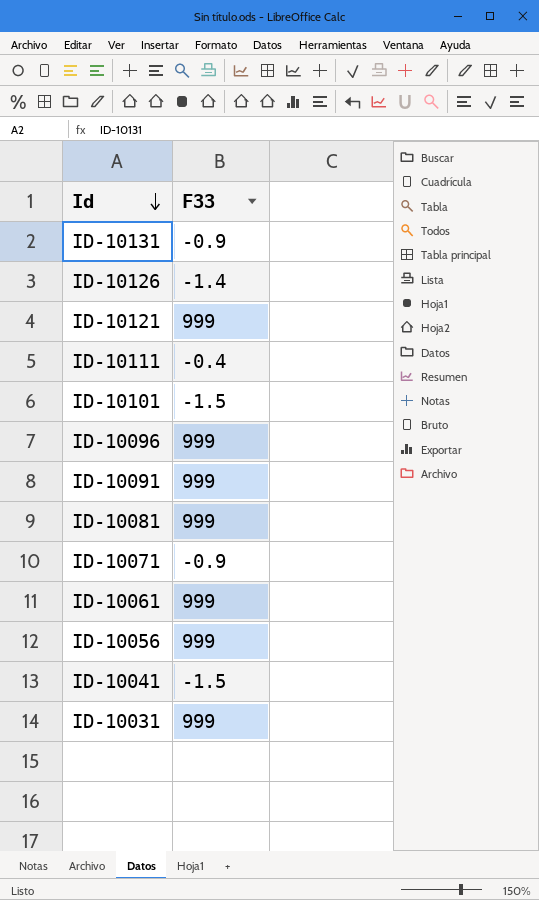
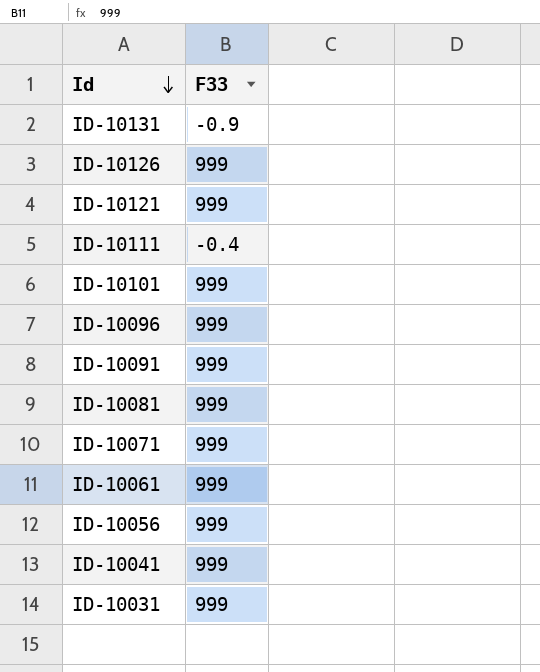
ID-10126 | F33: -1.4 -> 999
ID-10101 | F33: -1.5 -> 999
ID-10071 | F33: -0.9 -> 999
ID-10041 | F33: -1.5 -> 999

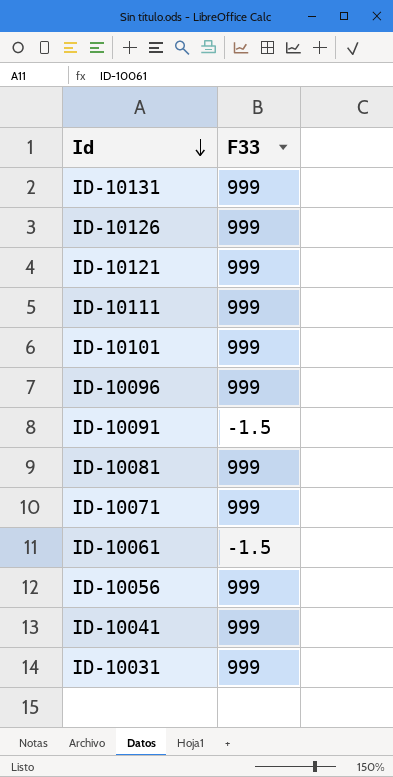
ID-10131 | F33: -0.9 -> 999
ID-10111 | F33: -0.4 -> 999
ID-10091 | F33: 999 -> -1.5
ID-10061 | F33: 999 -> -1.5

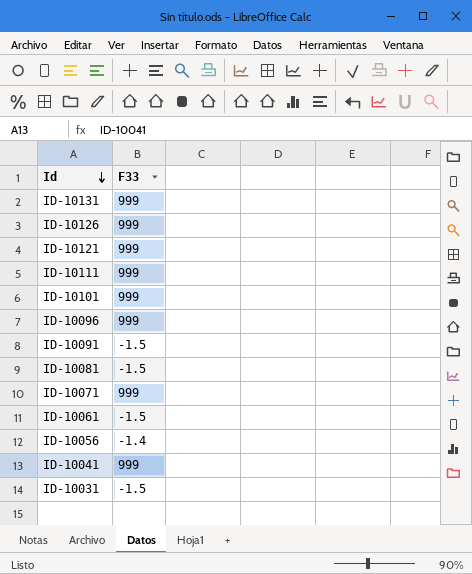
ID-10081 | F33: 999 -> -1.5
ID-10056 | F33: 999 -> -1.4
ID-10031 | F33: 999 -> -1.5

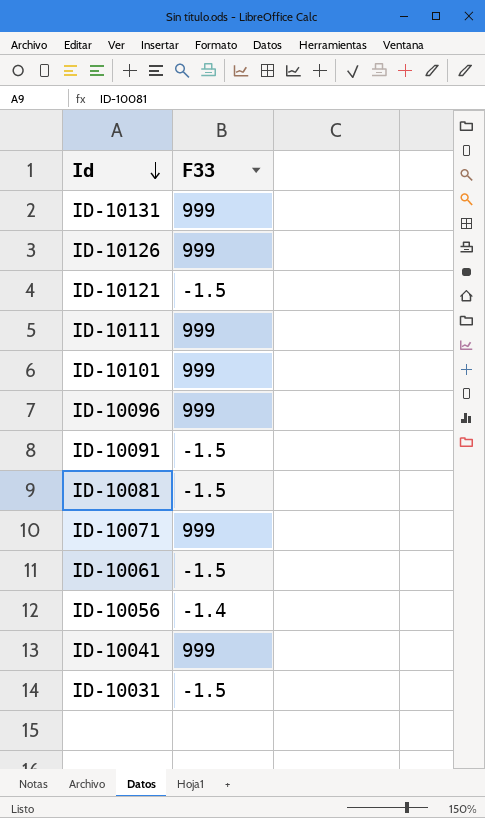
ID-10121 | F33: 999 -> -1.5

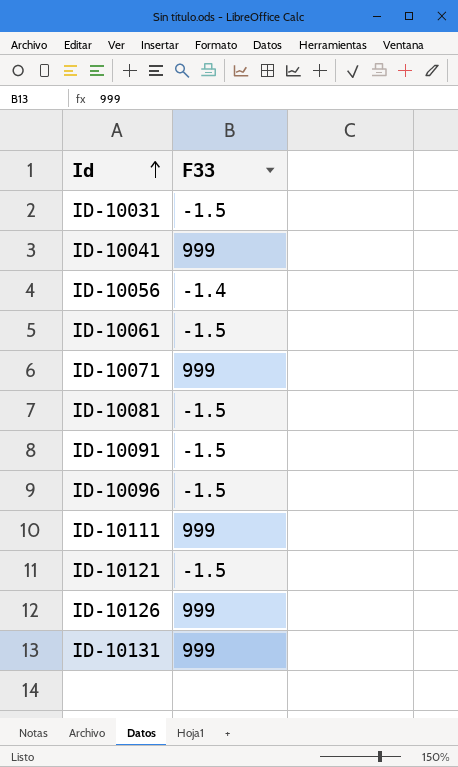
row order: Id descending -> Id ascending
row ID-10101: 999 -> none
ID-10096 | F33: 999 -> -1.5

